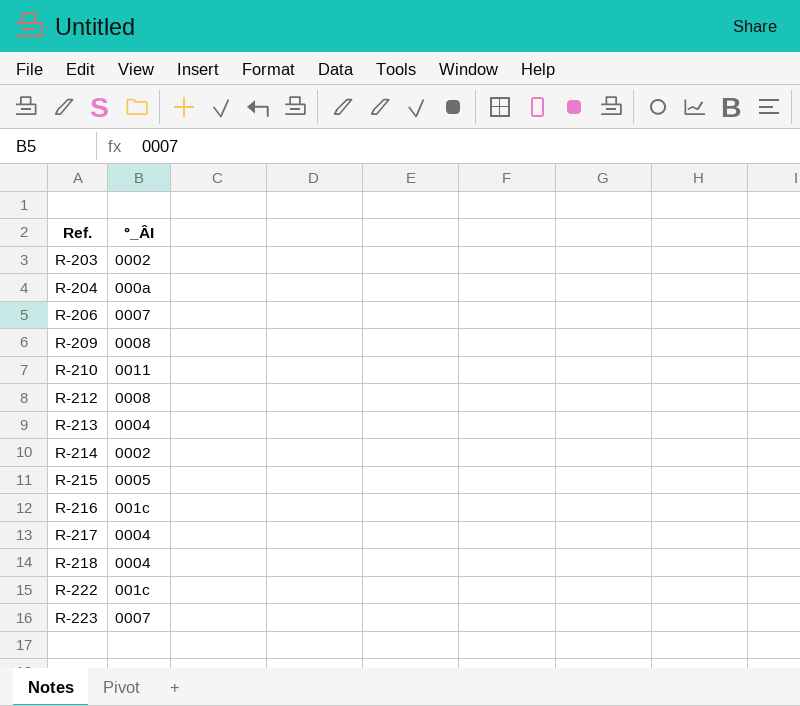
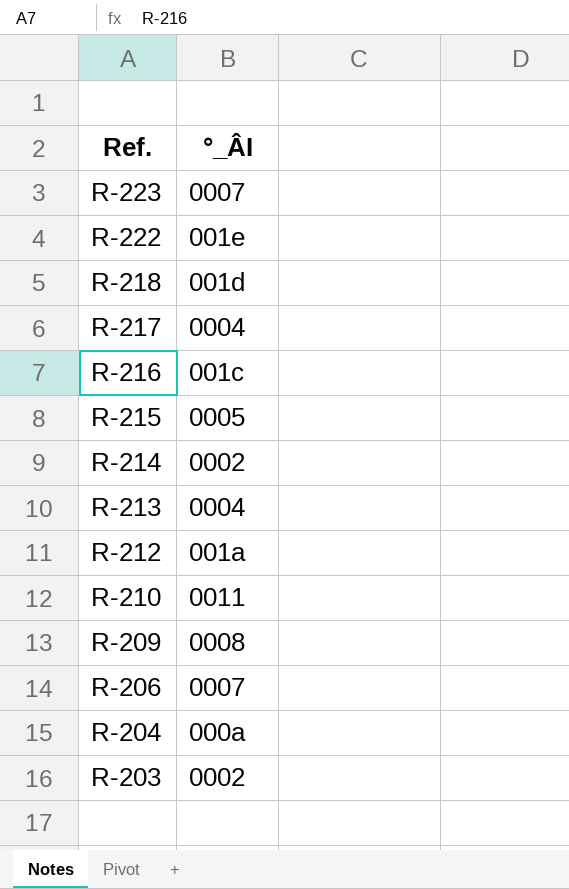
row order: Ref. ascending -> Ref. descending
R-222 | °_ÂI: 001c -> 001e
R-218 | °_ÂI: 0004 -> 001d
R-212 | °_ÂI: 0008 -> 001a

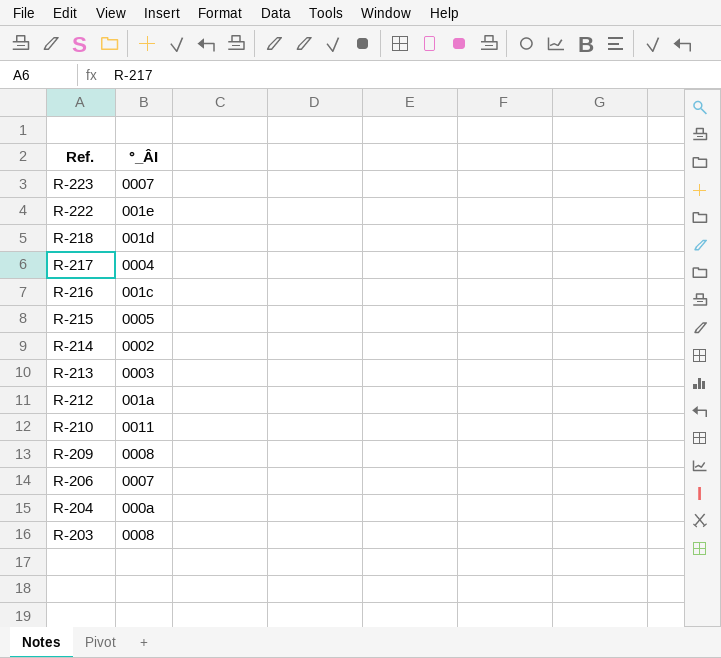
R-213 | °_ÂI: 0004 -> 0003
R-203 | °_ÂI: 0002 -> 0008

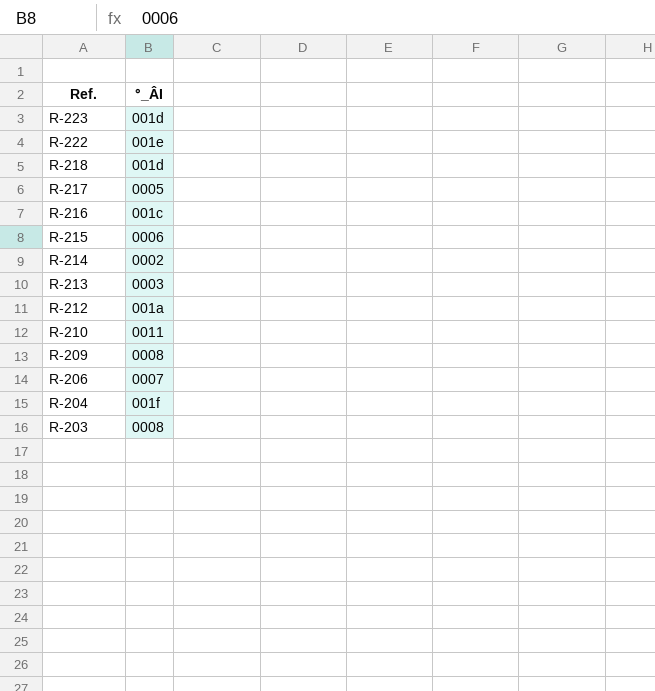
R-223 | °_ÂI: 0007 -> 001d
R-217 | °_ÂI: 0004 -> 0005
R-215 | °_ÂI: 0005 -> 0006
R-204 | °_ÂI: 000a -> 001f

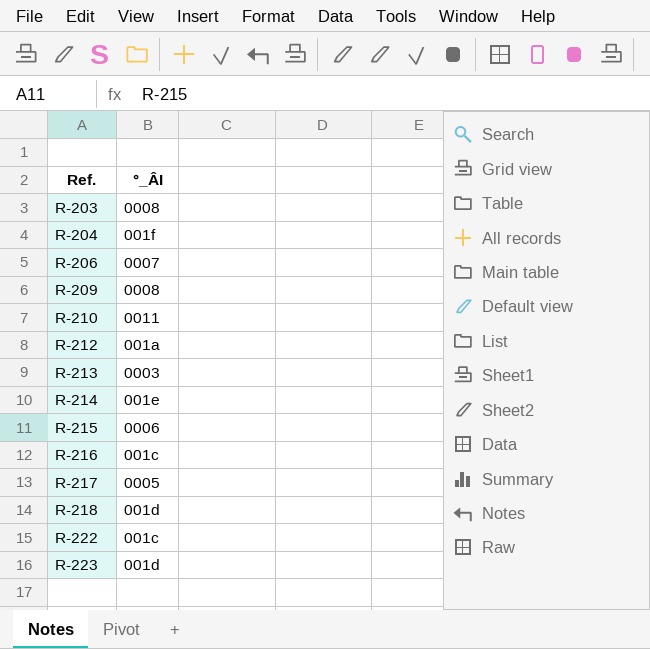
row order: Ref. descending -> Ref. ascending
R-214 | °_ÂI: 0002 -> 001e
R-222 | °_ÂI: 001e -> 001c

